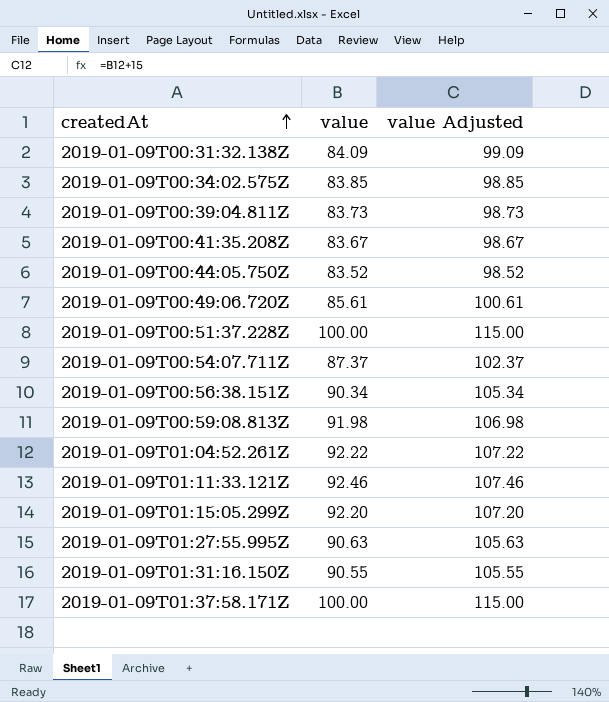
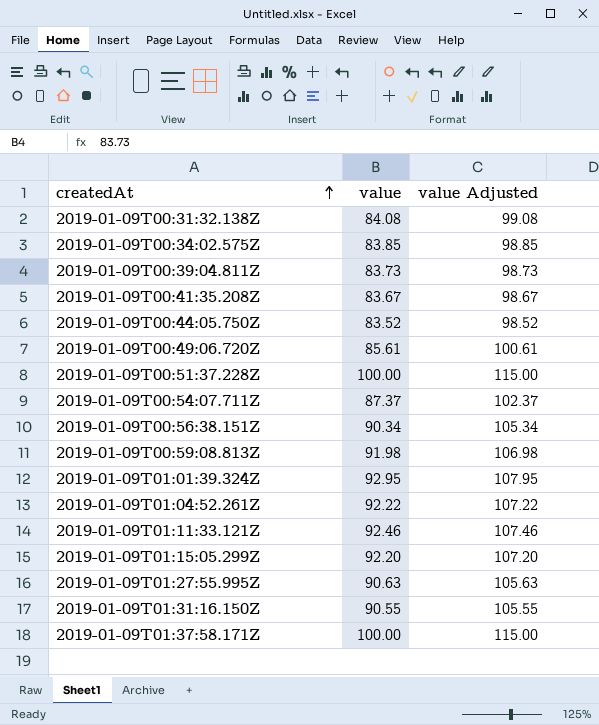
2019-01-09T00:31:32.138Z | value: 84.09 -> 84.08
2019-01-09T00:31:32.138Z | value Adjusted: 99.09 -> 99.08
row 2019-01-09T01:01:39.324Z: none -> 92.95 | 107.95

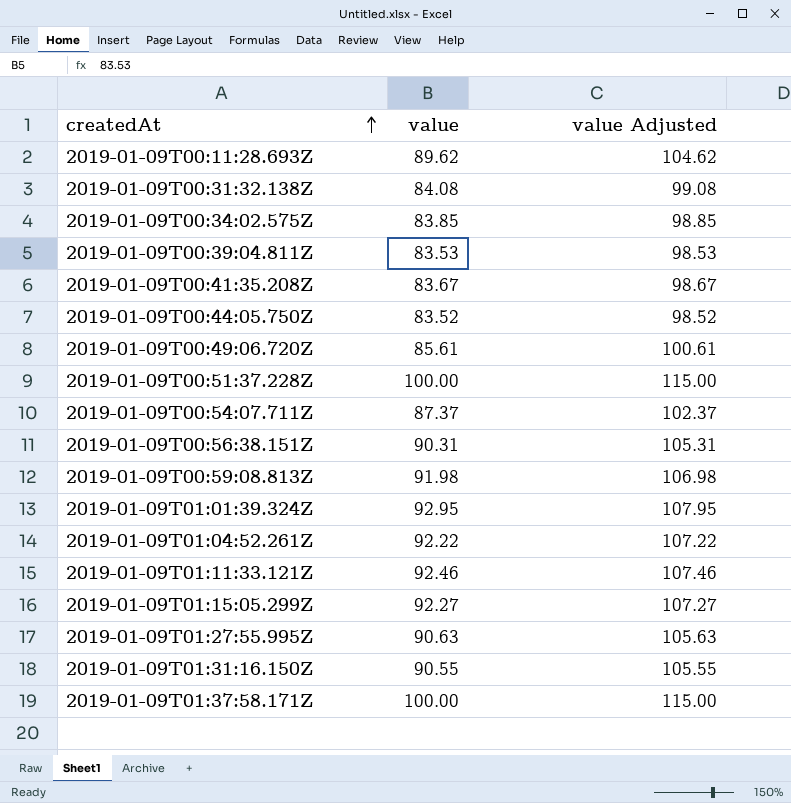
row 2019-01-09T00:11:28.693Z: none -> 89.62 | 104.62
2019-01-09T00:39:04.811Z | value: 83.73 -> 83.53
2019-01-09T00:39:04.811Z | value Adjusted: 98.73 -> 98.53
2019-01-09T00:56:38.151Z | value: 90.34 -> 90.31
2019-01-09T00:56:38.151Z | value Adjusted: 105.34 -> 105.31
2019-01-09T01:15:05.299Z | value: 92.20 -> 92.27
2019-01-09T01:15:05.299Z | value Adjusted: 107.20 -> 107.27

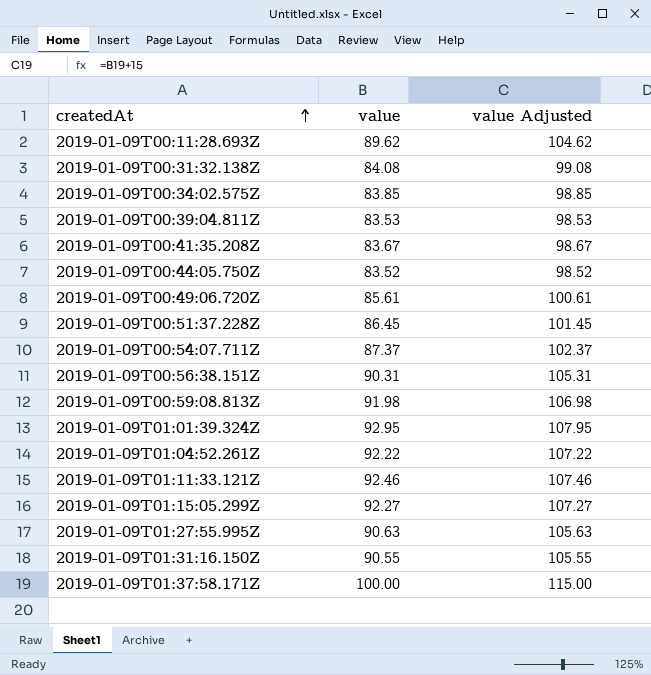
2019-01-09T00:51:37.228Z | value: 100.00 -> 86.45
2019-01-09T00:51:37.228Z | value Adjusted: 115.00 -> 101.45

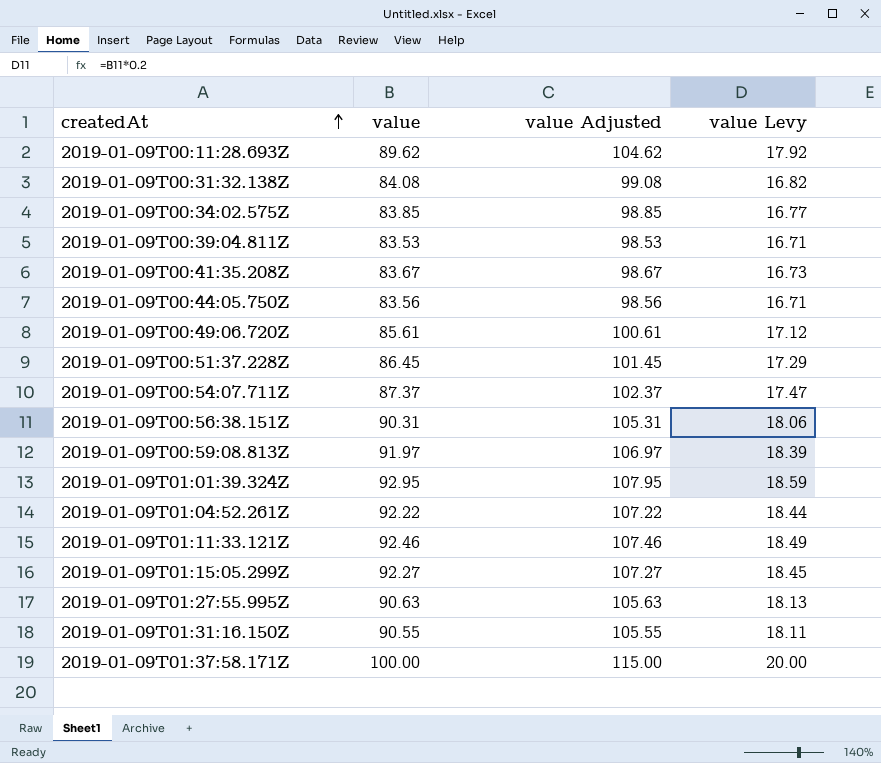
column value Levy | formula: none -> [value] * 0.2
2019-01-09T00:44:05.750Z | value: 83.52 -> 83.56
2019-01-09T00:44:05.750Z | value Adjusted: 98.52 -> 98.56
2019-01-09T00:59:08.813Z | value: 91.98 -> 91.97
2019-01-09T00:59:08.813Z | value Adjusted: 106.98 -> 106.97

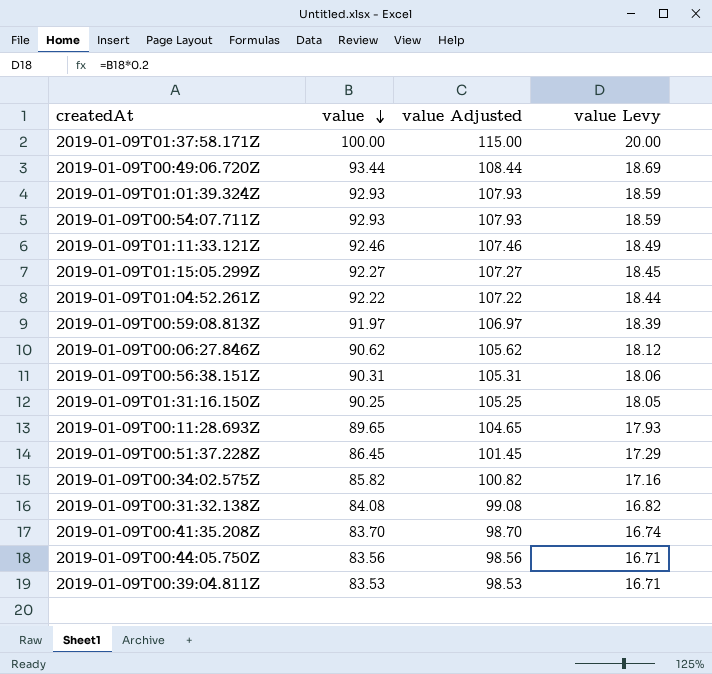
row order: createdAt ascending -> value descending
row 2019-01-09T01:27:55.995Z: 90.63 | 105.63 | 18.13 -> none
2019-01-09T00:49:06.720Z | value: 85.61 -> 93.44
2019-01-09T00:49:06.720Z | value Adjusted: 100.61 -> 108.44
2019-01-09T00:49:06.720Z | value Levy: 17.12 -> 18.69
2019-01-09T01:01:39.324Z | value: 92.95 -> 92.93
2019-01-09T01:01:39.324Z | value Adjusted: 107.95 -> 107.93
2019-01-09T00:54:07.711Z | value: 87.37 -> 92.93
2019-01-09T00:54:07.711Z | value Adjusted: 102.37 -> 107.93
2019-01-09T00:54:07.711Z | value Levy: 17.47 -> 18.59
row 2019-01-09T00:06:27.846Z: none -> 90.62 | 105.62 | 18.12
2019-01-09T01:31:16.150Z | value: 90.55 -> 90.25
2019-01-09T01:31:16.150Z | value Adjusted: 105.55 -> 105.25
2019-01-09T01:31:16.150Z | value Levy: 18.11 -> 18.05
2019-01-09T00:11:28.693Z | value: 89.62 -> 89.65
2019-01-09T00:11:28.693Z | value Adjusted: 104.62 -> 104.65
2019-01-09T00:11:28.693Z | value Levy: 17.92 -> 17.93
2019-01-09T00:34:02.575Z | value: 83.85 -> 85.82
2019-01-09T00:34:02.575Z | value Adjusted: 98.85 -> 100.82
2019-01-09T00:34:02.575Z | value Levy: 16.77 -> 17.16
2019-01-09T00:41:35.208Z | value: 83.67 -> 83.70
2019-01-09T00:41:35.208Z | value Adjusted: 98.67 -> 98.70
2019-01-09T00:41:35.208Z | value Levy: 16.73 -> 16.74

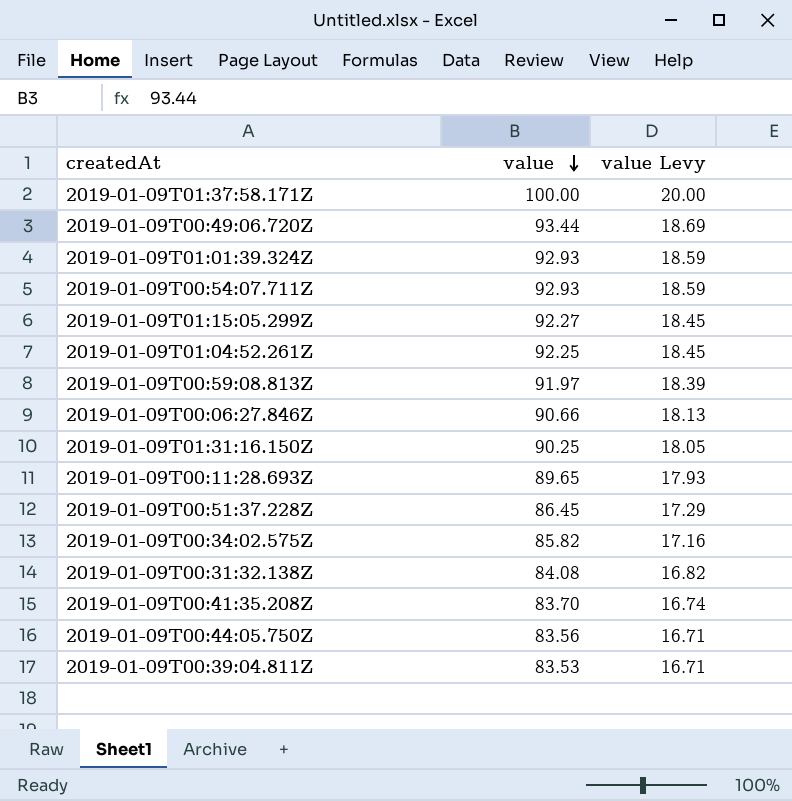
column value Adjusted | formula: [value] + 15 -> none
row 2019-01-09T01:11:33.121Z: 92.46 | 107.46 | 18.49 -> none
row 2019-01-09T00:56:38.151Z: 90.31 | 105.31 | 18.06 -> none
2019-01-09T01:04:52.261Z | value: 92.22 -> 92.25
2019-01-09T01:04:52.261Z | value Levy: 18.44 -> 18.45
2019-01-09T00:06:27.846Z | value: 90.62 -> 90.66
2019-01-09T00:06:27.846Z | value Levy: 18.12 -> 18.13

